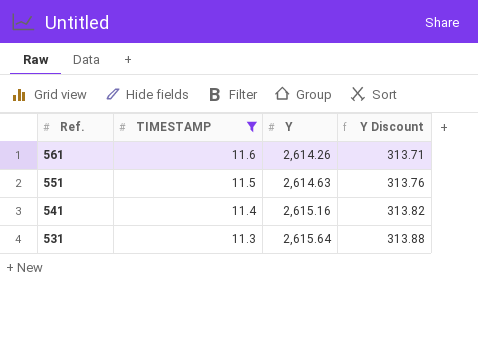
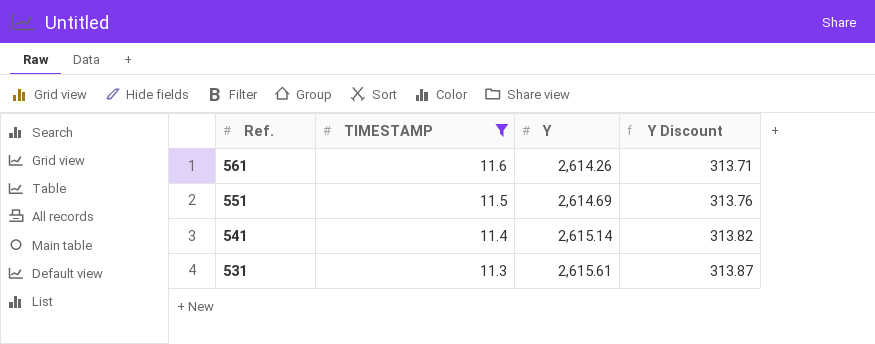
551 | Y: 2,614.63 -> 2,614.69
541 | Y: 2,615.16 -> 2,615.14
531 | Y: 2,615.64 -> 2,615.61
531 | Y Discount: 313.88 -> 313.87

